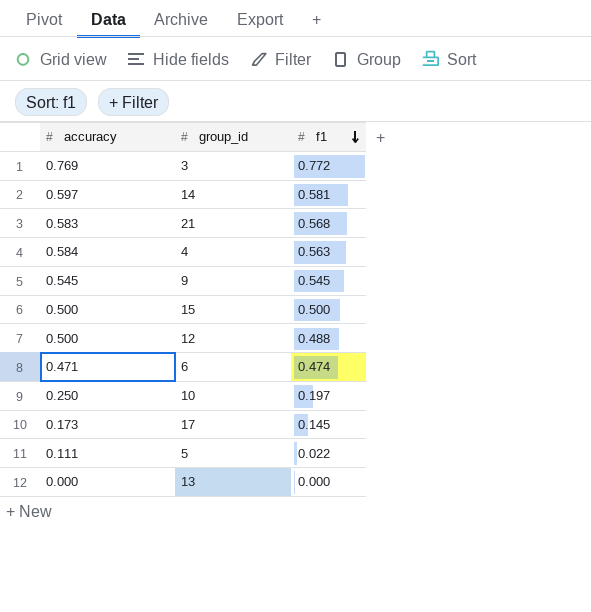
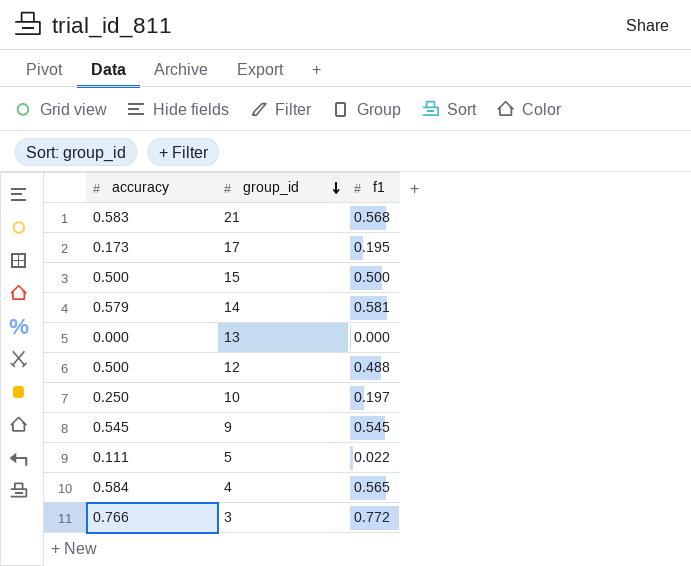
row order: f1 descending -> group_id descending
row 6: 0.471 | 0.474 -> none
17 | f1: 0.145 -> 0.195
14 | accuracy: 0.597 -> 0.579
4 | f1: 0.563 -> 0.565
3 | accuracy: 0.769 -> 0.766

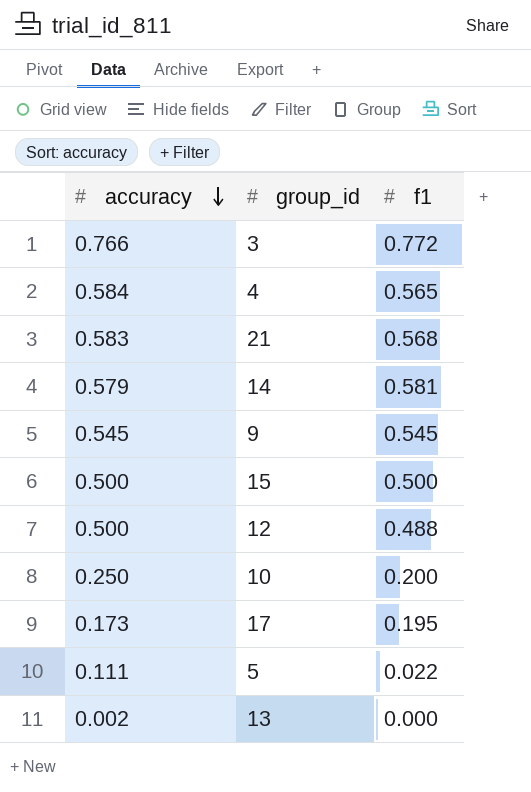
row order: group_id descending -> accuracy descending
10 | f1: 0.197 -> 0.200
13 | accuracy: 0.000 -> 0.002

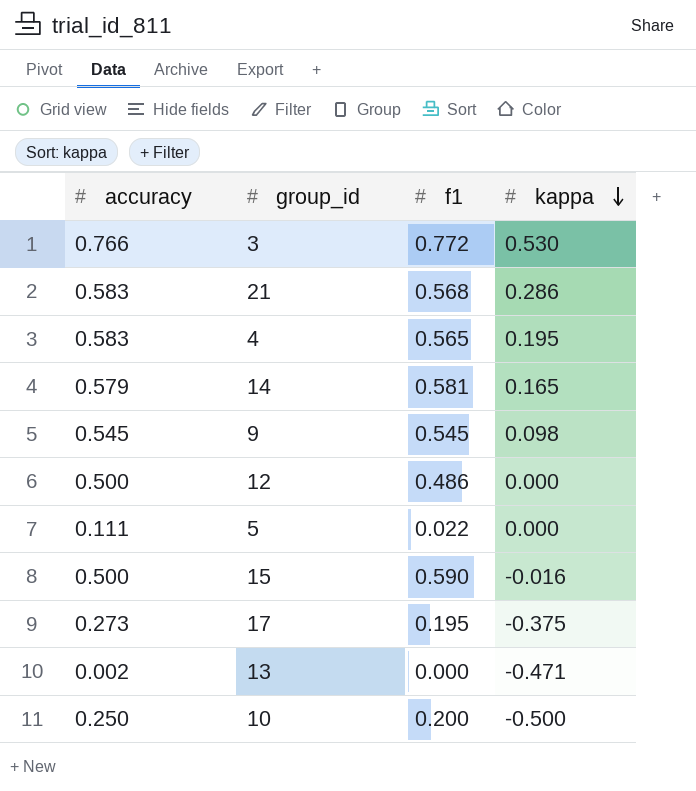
row order: accuracy descending -> kappa descending
column kappa | position: none -> 4
4 | accuracy: 0.584 -> 0.583
12 | f1: 0.488 -> 0.486
15 | f1: 0.500 -> 0.590
17 | accuracy: 0.173 -> 0.273

